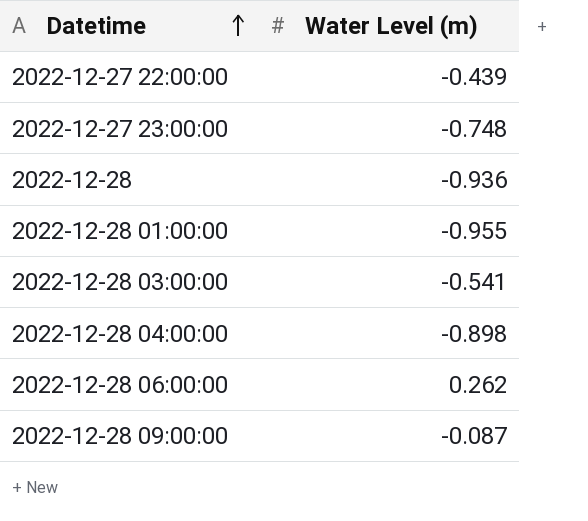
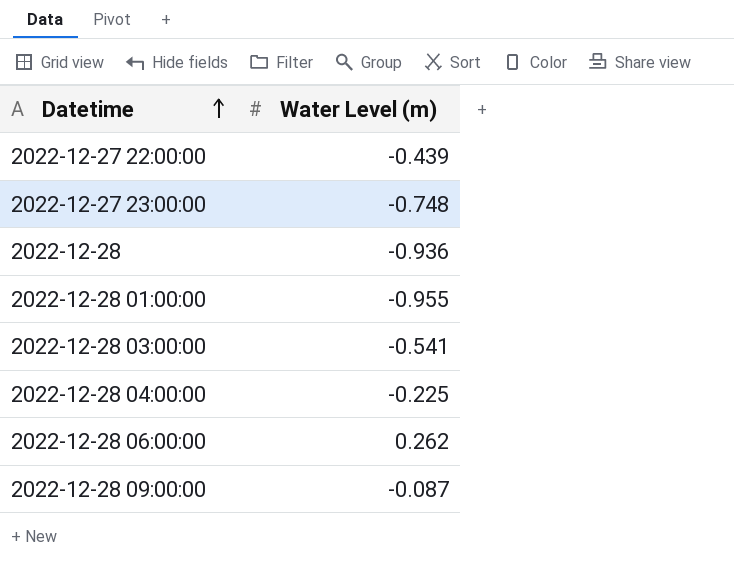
2022-12-28 04:00:00 | Water Level (m): -0.898 -> -0.225

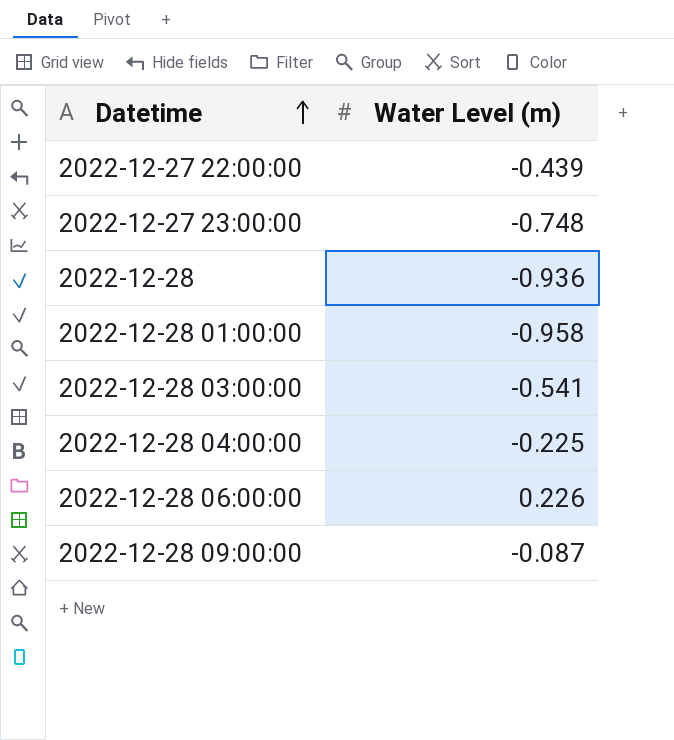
2022-12-28 01:00:00 | Water Level (m): -0.955 -> -0.958
2022-12-28 06:00:00 | Water Level (m): 0.262 -> 0.226

